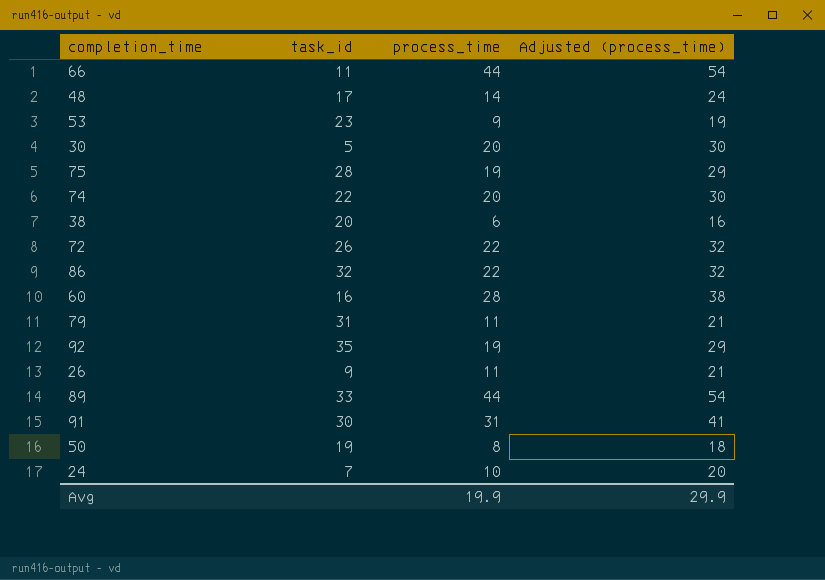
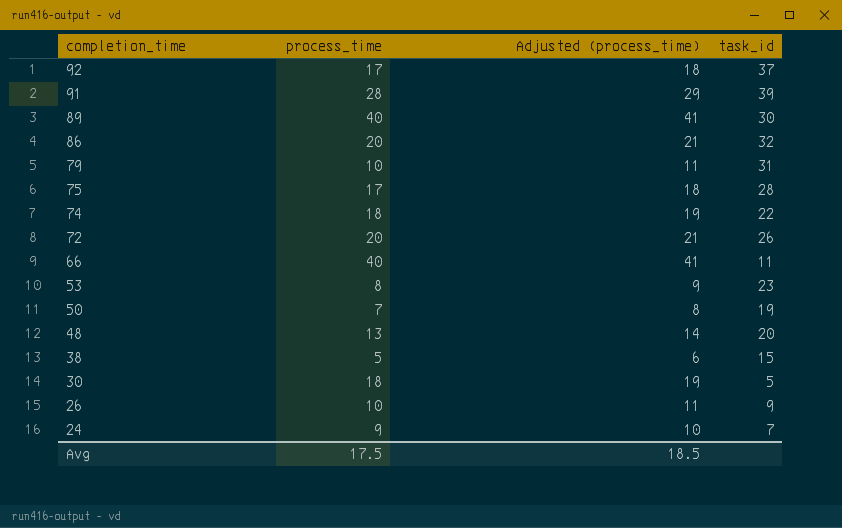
row order: none -> completion_time descending
column Adjusted (process_time) | formula: [process_time] + 10 -> [process_time] + 1
column task_id | position: 2 -> 4
row 60: 16 | 28 | 38 -> none
92 | process_time: 19 -> 17
92 | task_id: 35 -> 37
91 | process_time: 31 -> 28
91 | task_id: 30 -> 39
89 | process_time: 44 -> 40
89 | task_id: 33 -> 30
86 | process_time: 22 -> 20
79 | process_time: 11 -> 10
75 | process_time: 19 -> 17
74 | process_time: 20 -> 18
72 | process_time: 22 -> 20
66 | process_time: 44 -> 40
53 | process_time: 9 -> 8
50 | process_time: 8 -> 7
48 | process_time: 14 -> 13
48 | task_id: 17 -> 20
38 | process_time: 6 -> 5
38 | task_id: 20 -> 15
30 | process_time: 20 -> 18
26 | process_time: 11 -> 10
24 | process_time: 10 -> 9
Avg | process_time: 19.9 -> 17.5
Avg | Adjusted (process_time): 29.9 -> 18.5

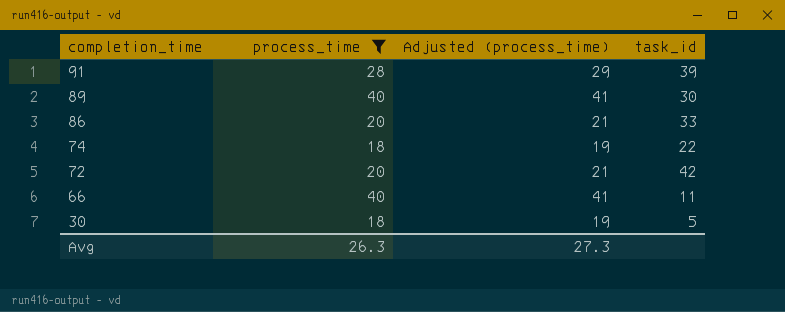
filter: none -> process_time >= 18
86 | task_id: 32 -> 33
72 | task_id: 26 -> 42
Avg | process_time: 17.5 -> 26.3
Avg | Adjusted (process_time): 18.5 -> 27.3

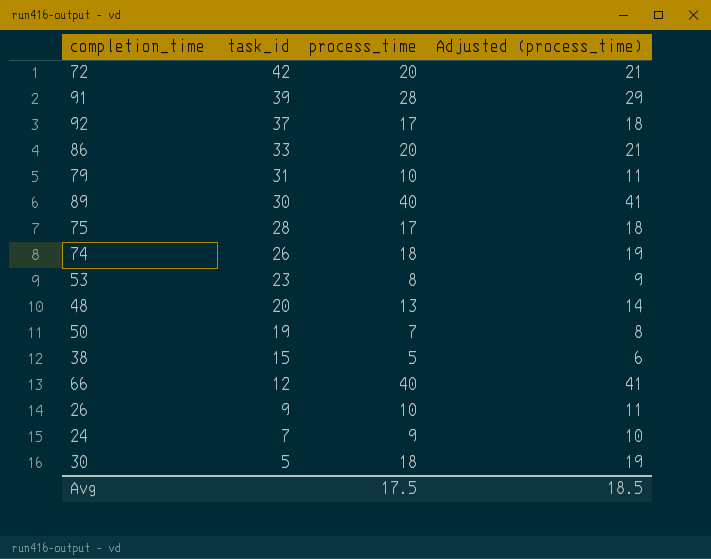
filter: process_time >= 18 -> none
row order: completion_time descending -> task_id descending
column task_id | position: 4 -> 2
74 | task_id: 22 -> 26
66 | task_id: 11 -> 12
Avg | process_time: 26.3 -> 17.5
Avg | Adjusted (process_time): 27.3 -> 18.5

